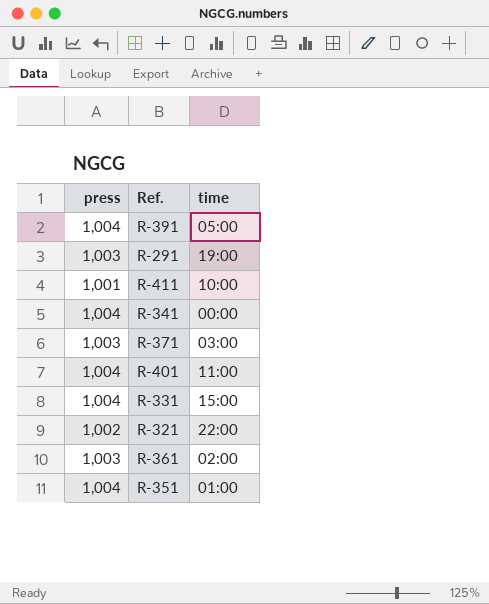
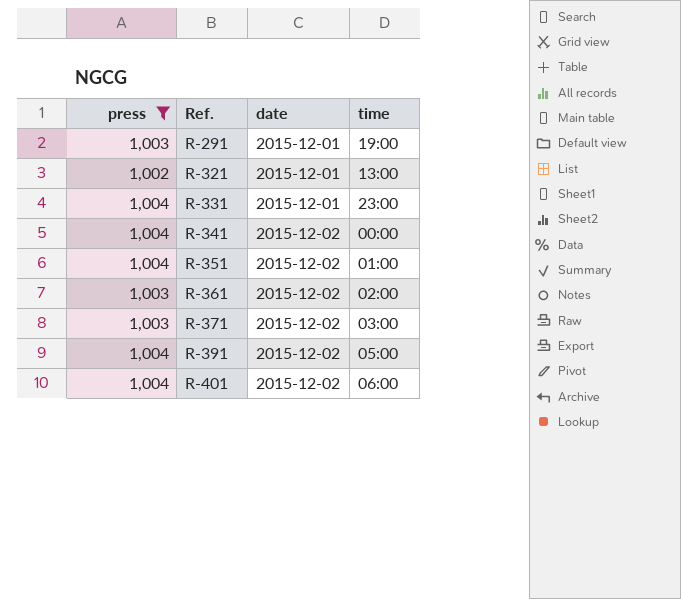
filter: none -> press != 1,001
row order: none -> Ref. ascending
column date | position: none -> 3
R-321 | time: 22:00 -> 13:00
R-331 | time: 15:00 -> 23:00
R-401 | time: 11:00 -> 06:00

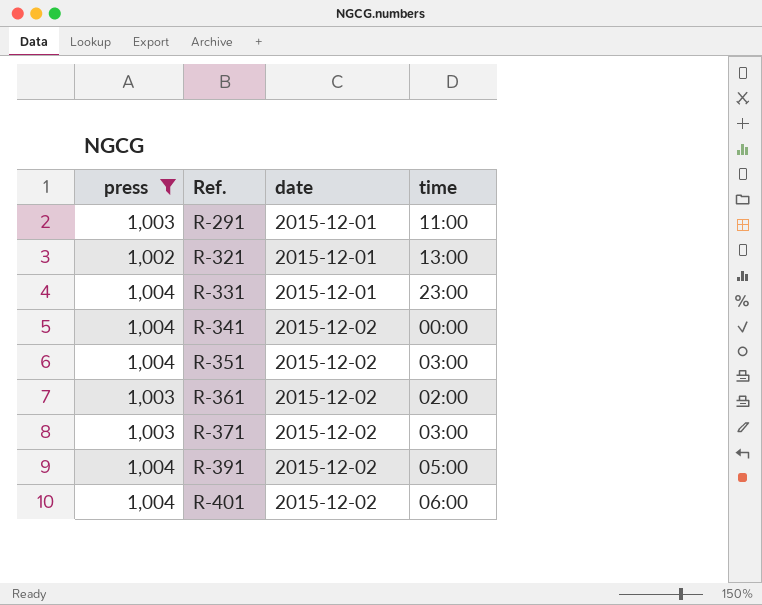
R-291 | time: 19:00 -> 11:00
R-351 | time: 01:00 -> 03:00

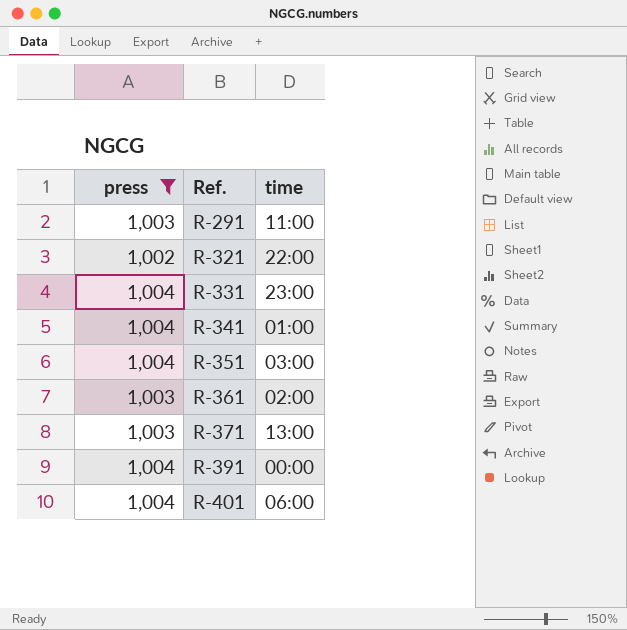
column date | position: 3 -> none
R-321 | time: 13:00 -> 22:00
R-341 | time: 00:00 -> 01:00
R-371 | time: 03:00 -> 13:00
R-391 | time: 05:00 -> 00:00

